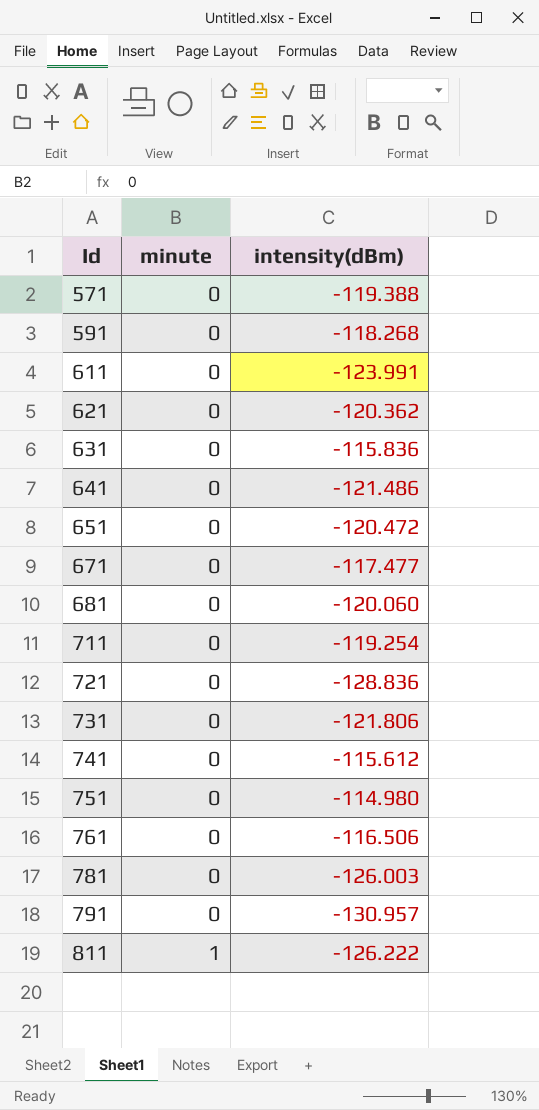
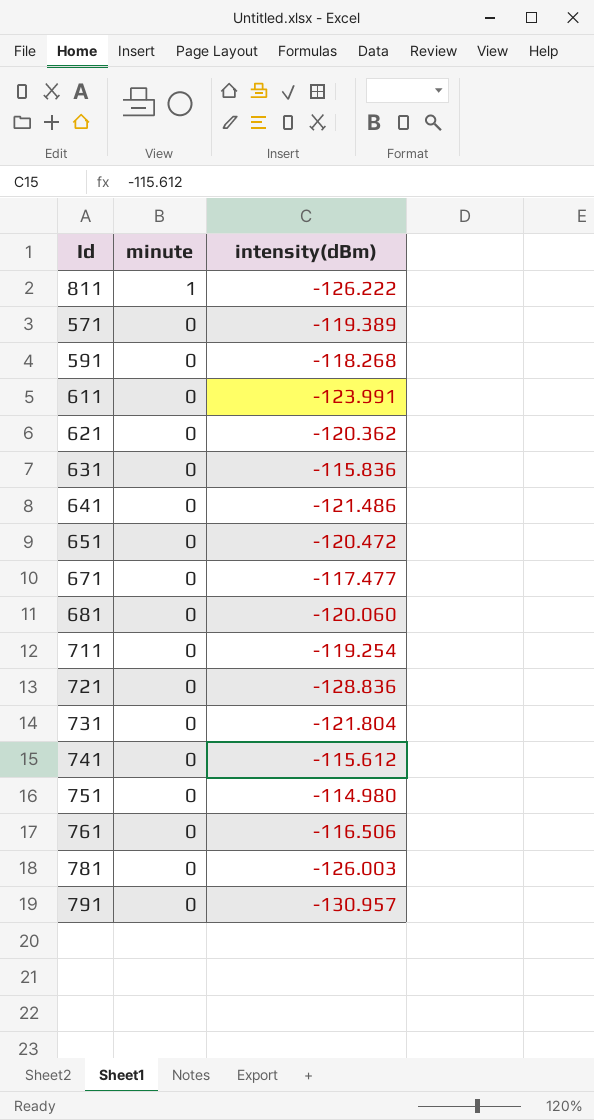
row order: Id ascending -> minute descending
571 | intensity(dBm): -119.388 -> -119.389
731 | intensity(dBm): -121.806 -> -121.804

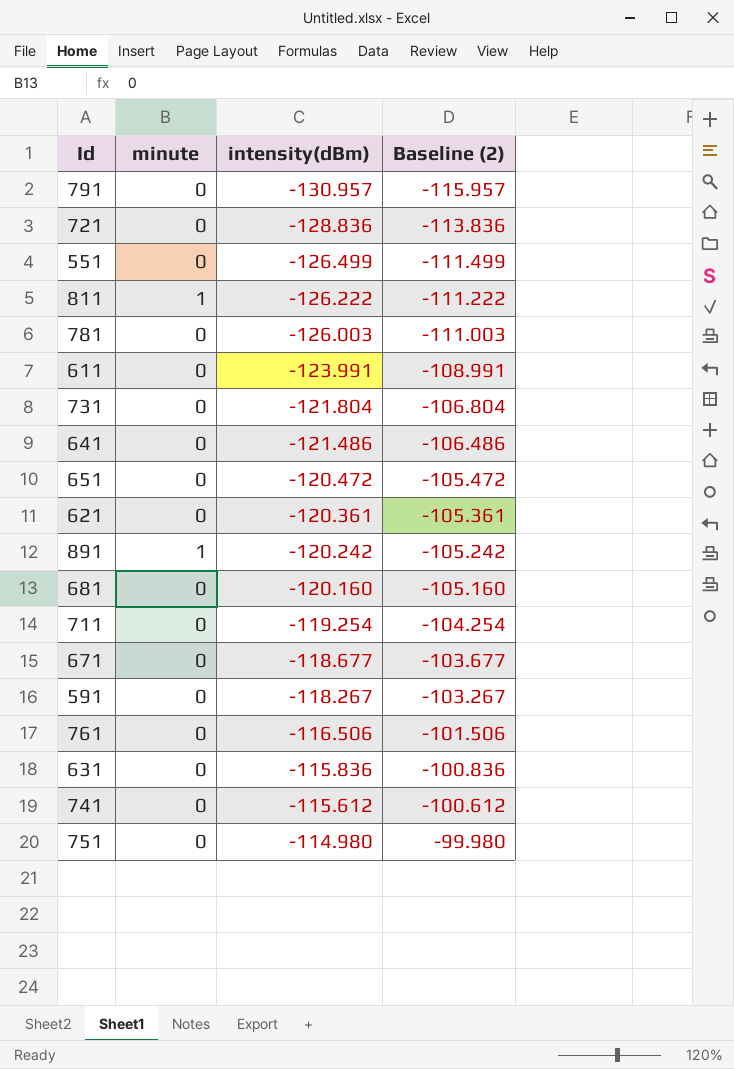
row order: minute descending -> intensity(dBm) ascending
column Baseline (2) | formula: none -> [intensity(dBm)] + 15
row 571: 0 | -119.389 -> none
row 551: none -> 0 | -126.499 | -111.499
621 | intensity(dBm): -120.362 -> -120.361
row 891: none -> 1 | -120.242 | -105.242
681 | intensity(dBm): -120.060 -> -120.160
671 | intensity(dBm): -117.477 -> -118.677
591 | intensity(dBm): -118.268 -> -118.267

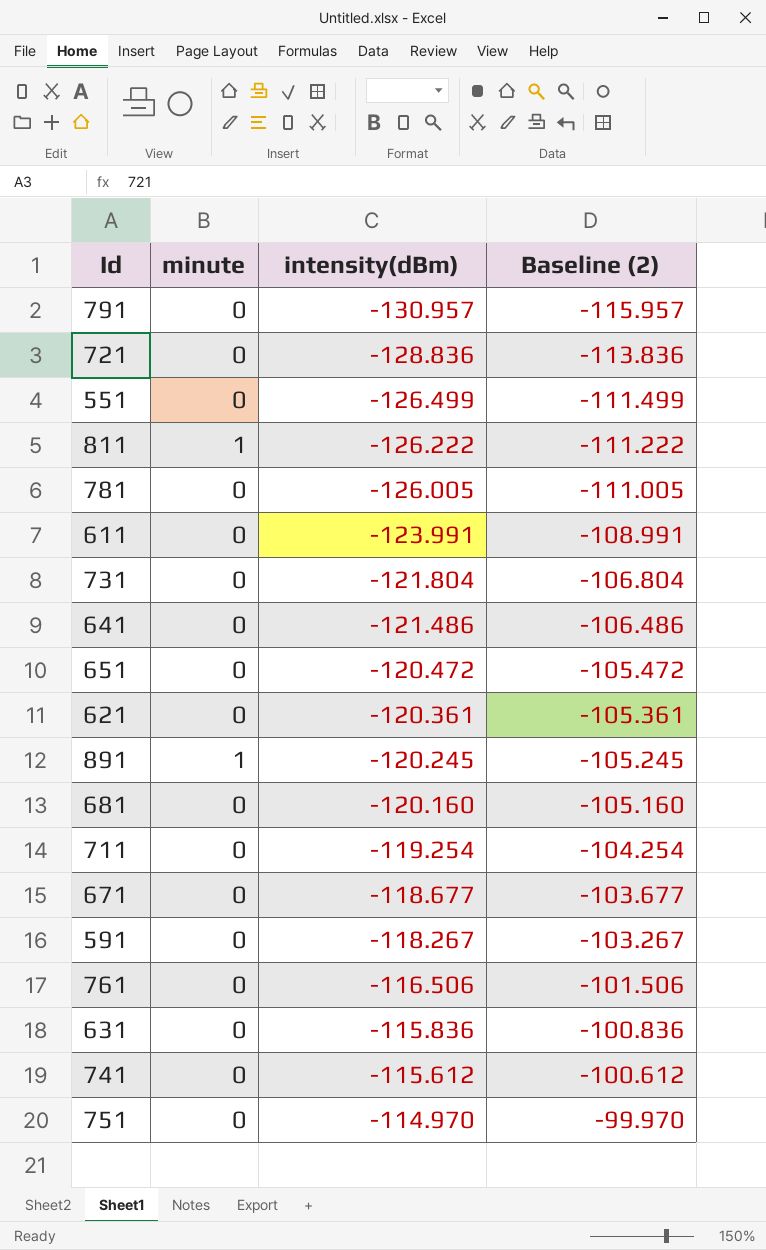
781 | intensity(dBm): -126.003 -> -126.005
781 | Baseline (2): -111.003 -> -111.005
891 | intensity(dBm): -120.242 -> -120.245
891 | Baseline (2): -105.242 -> -105.245
751 | intensity(dBm): -114.980 -> -114.970
751 | Baseline (2): -99.980 -> -99.970

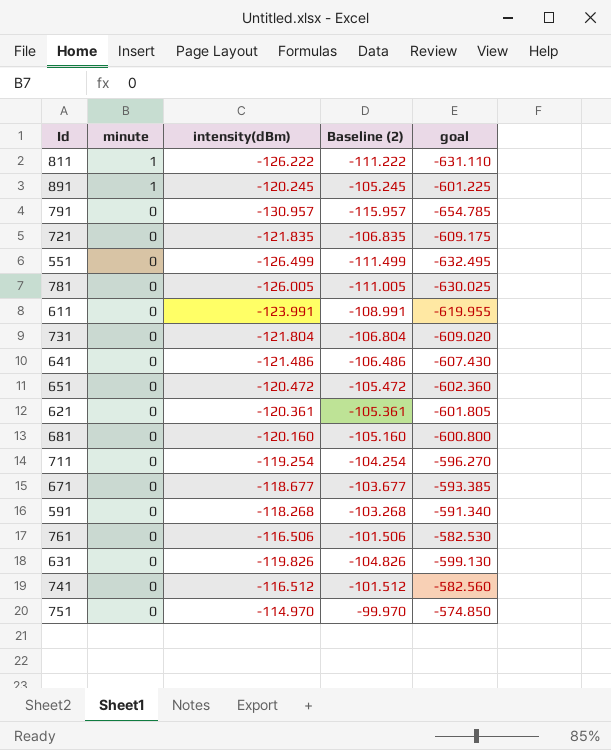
row order: intensity(dBm) ascending -> minute descending
column goal | formula: none -> [intensity(dBm)] * 5
721 | intensity(dBm): -128.836 -> -121.835
721 | Baseline (2): -113.836 -> -106.835
591 | intensity(dBm): -118.267 -> -118.268
591 | Baseline (2): -103.267 -> -103.268
631 | intensity(dBm): -115.836 -> -119.826
631 | Baseline (2): -100.836 -> -104.826
741 | intensity(dBm): -115.612 -> -116.512
741 | Baseline (2): -100.612 -> -101.512

